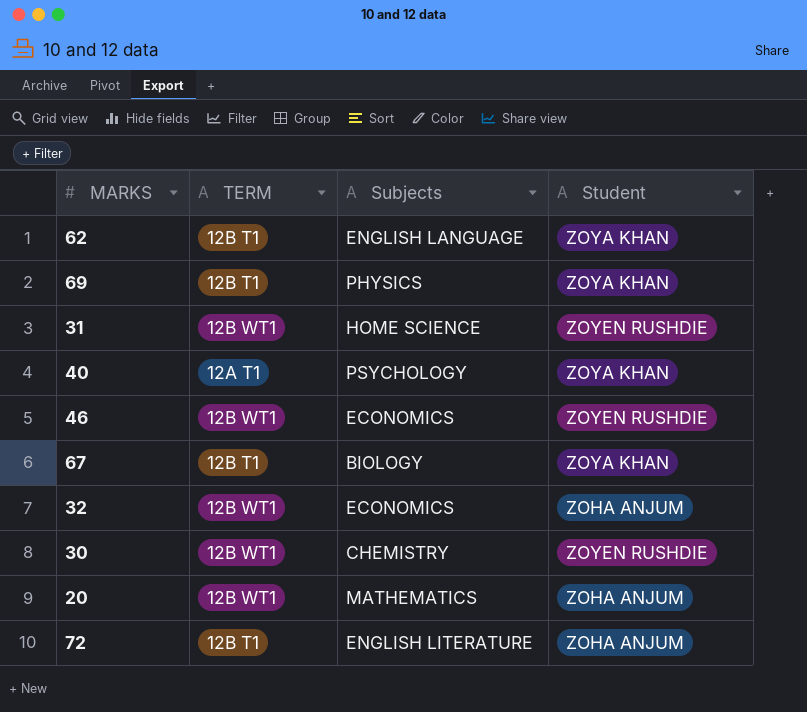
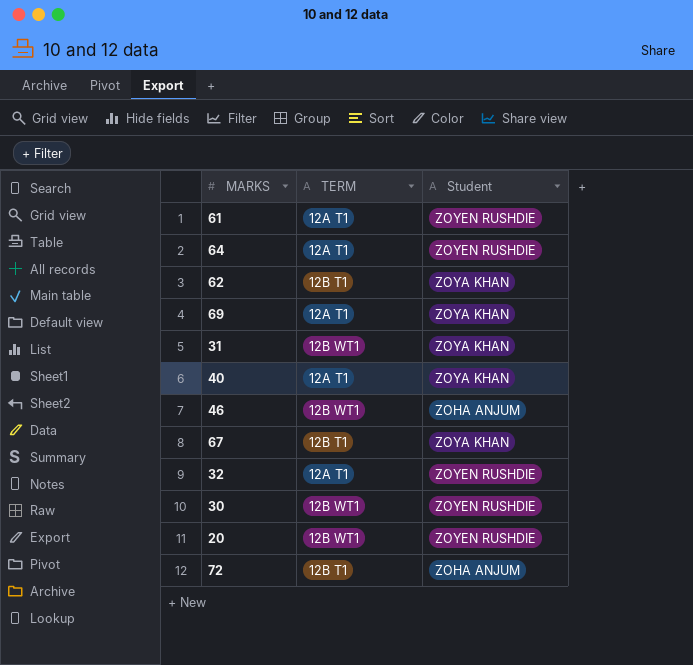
column Subjects | position: 3 -> none
row 61: none -> 12A T1 | ZOYEN RUSHDIE
row 64: none -> 12A T1 | ZOYEN RUSHDIE
69 | TERM: 12B T1 -> 12A T1
31 | Student: ZOYEN RUSHDIE -> ZOYA KHAN
46 | Student: ZOYEN RUSHDIE -> ZOHA ANJUM
32 | TERM: 12B WT1 -> 12A T1
32 | Student: ZOHA ANJUM -> ZOYEN RUSHDIE
20 | Student: ZOHA ANJUM -> ZOYEN RUSHDIE

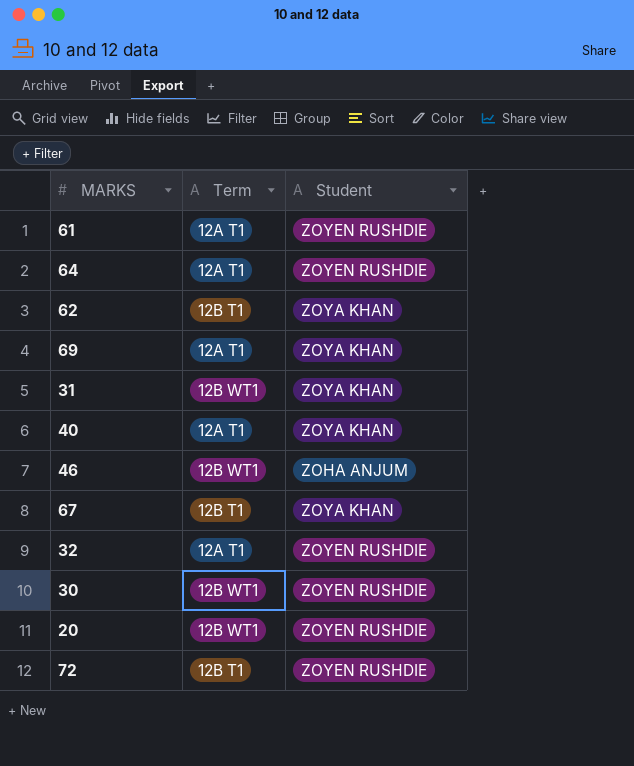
column name: TERM -> Term
72 | Student: ZOHA ANJUM -> ZOYEN RUSHDIE

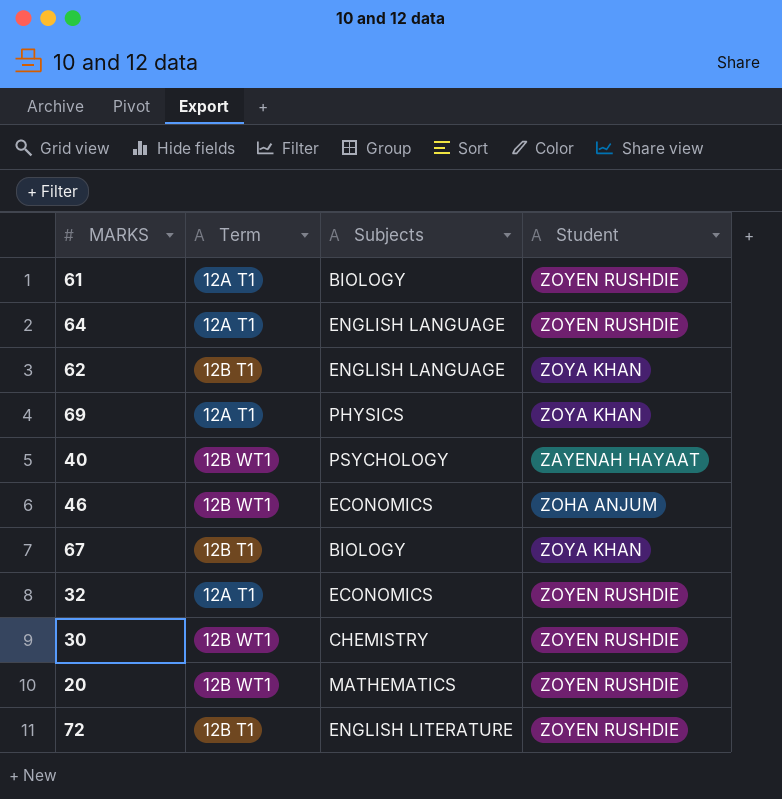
column Subjects | position: none -> 3
row 31: 12B WT1 | ZOYA KHAN -> none
40 | Term: 12A T1 -> 12B WT1
40 | Student: ZOYA KHAN -> ZAYENAH HAYAAT

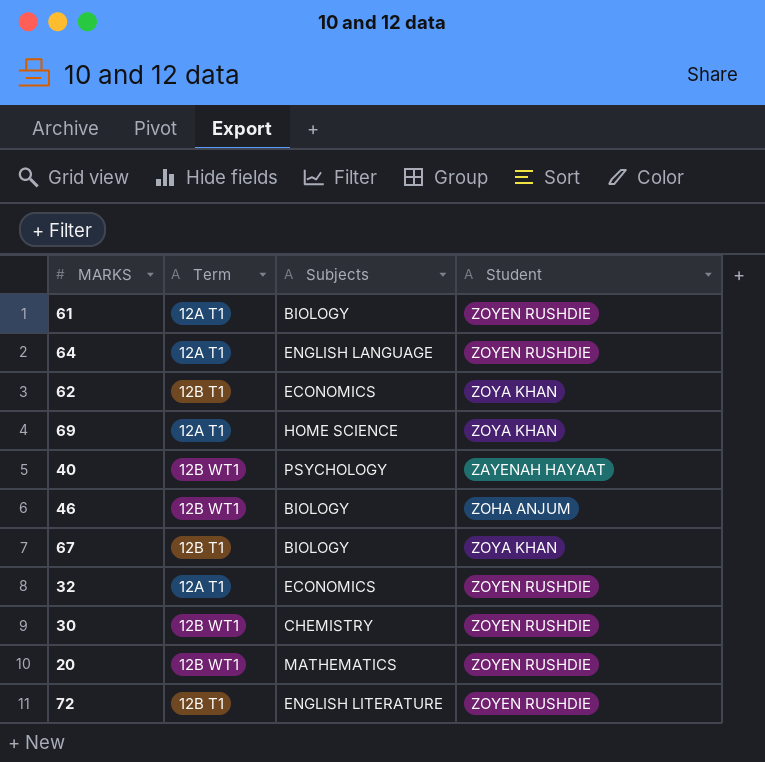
62 | Subjects: ENGLISH LANGUAGE -> ECONOMICS
69 | Subjects: PHYSICS -> HOME SCIENCE
46 | Subjects: ECONOMICS -> BIOLOGY

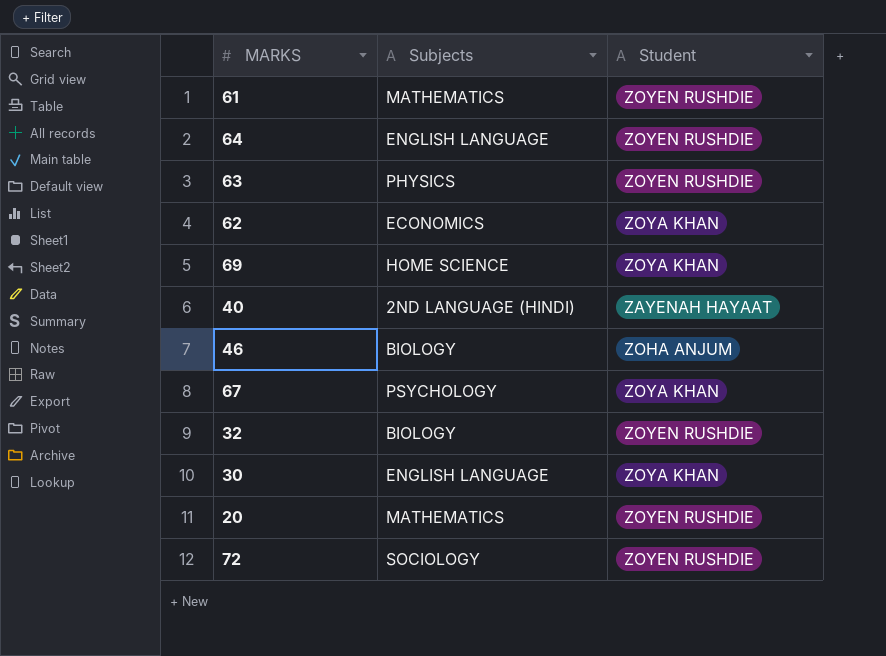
column Term | position: 2 -> none
61 | Subjects: BIOLOGY -> MATHEMATICS
row 63: none -> PHYSICS | ZOYEN RUSHDIE
40 | Subjects: PSYCHOLOGY -> 2ND LANGUAGE (HINDI)
67 | Subjects: BIOLOGY -> PSYCHOLOGY
32 | Subjects: ECONOMICS -> BIOLOGY
30 | Subjects: CHEMISTRY -> ENGLISH LANGUAGE
30 | Student: ZOYEN RUSHDIE -> ZOYA KHAN
72 | Subjects: ENGLISH LITERATURE -> SOCIOLOGY

